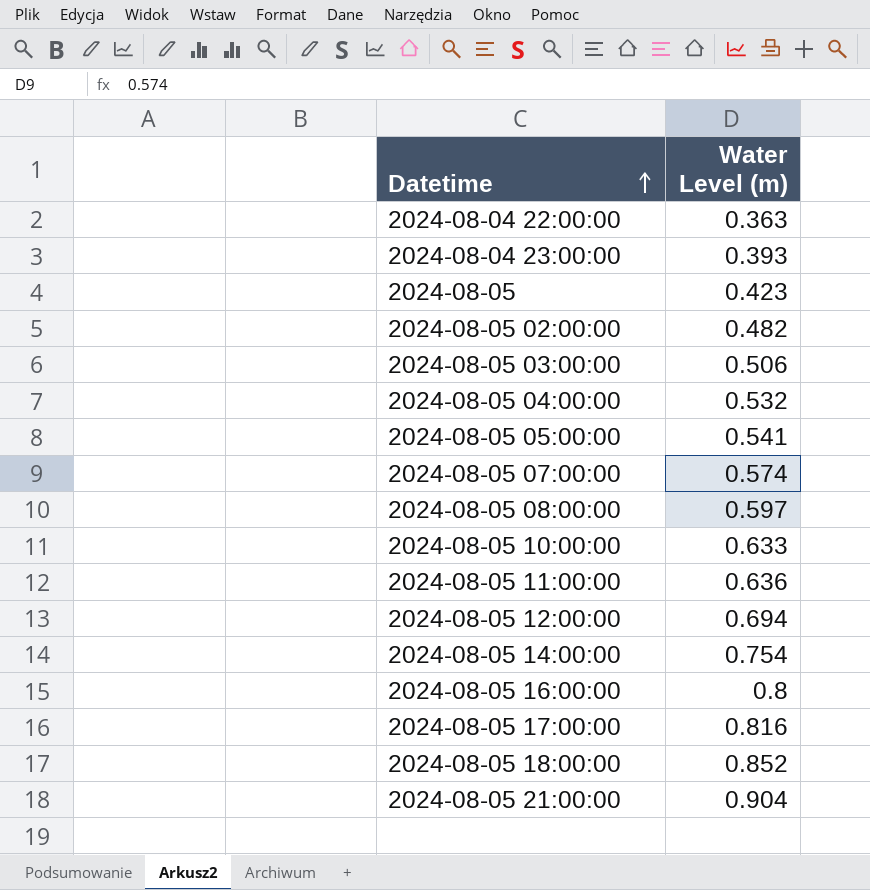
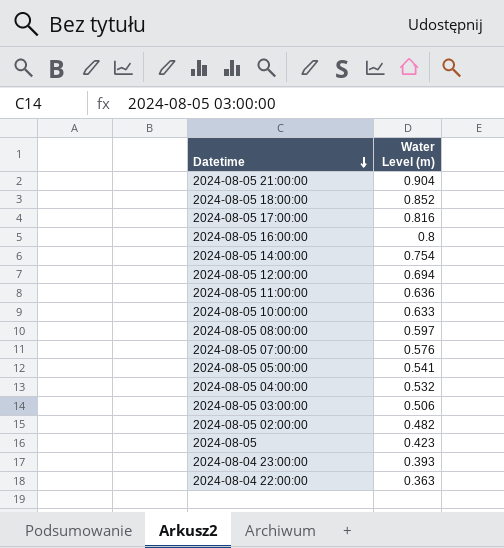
row order: Datetime ascending -> Datetime descending
2024-08-05 07:00:00 | Water Level (m): 0.574 -> 0.576

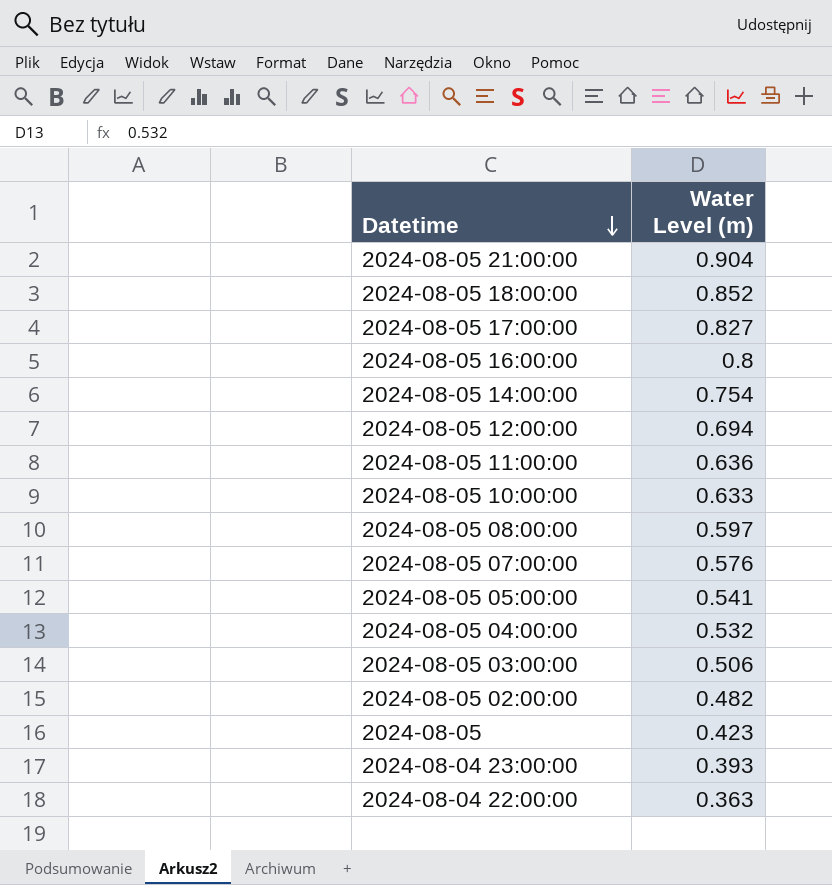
2024-08-05 17:00:00 | Water Level (m): 0.816 -> 0.827

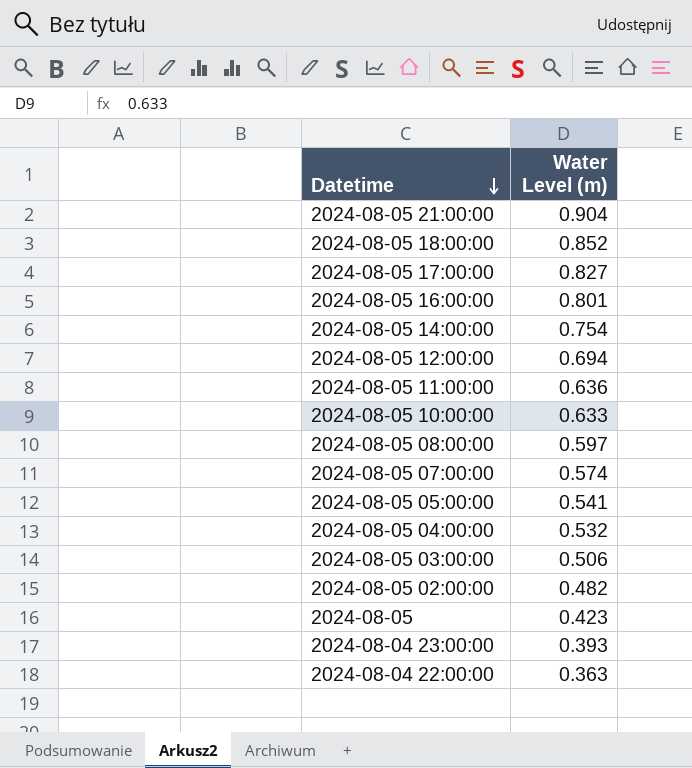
2024-08-05 16:00:00 | Water Level (m): 0.8 -> 0.801
2024-08-05 07:00:00 | Water Level (m): 0.576 -> 0.574

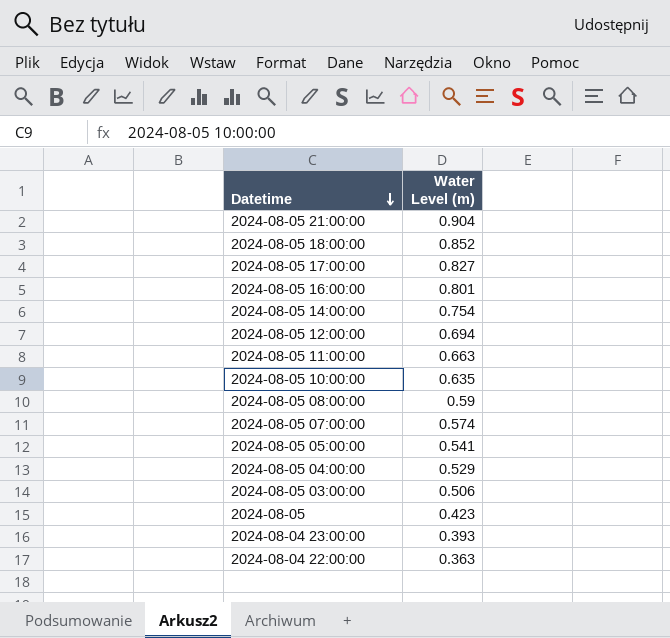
row 2024-08-05 02:00:00: 0.482 -> none
2024-08-05 11:00:00 | Water Level (m): 0.636 -> 0.663
2024-08-05 10:00:00 | Water Level (m): 0.633 -> 0.635
2024-08-05 08:00:00 | Water Level (m): 0.597 -> 0.59
2024-08-05 04:00:00 | Water Level (m): 0.532 -> 0.529

